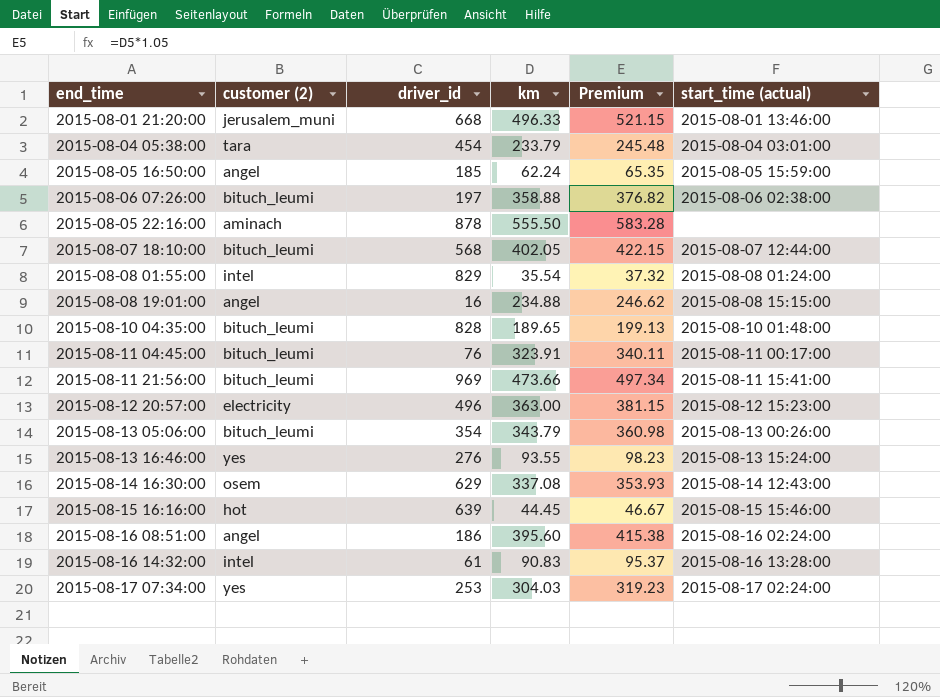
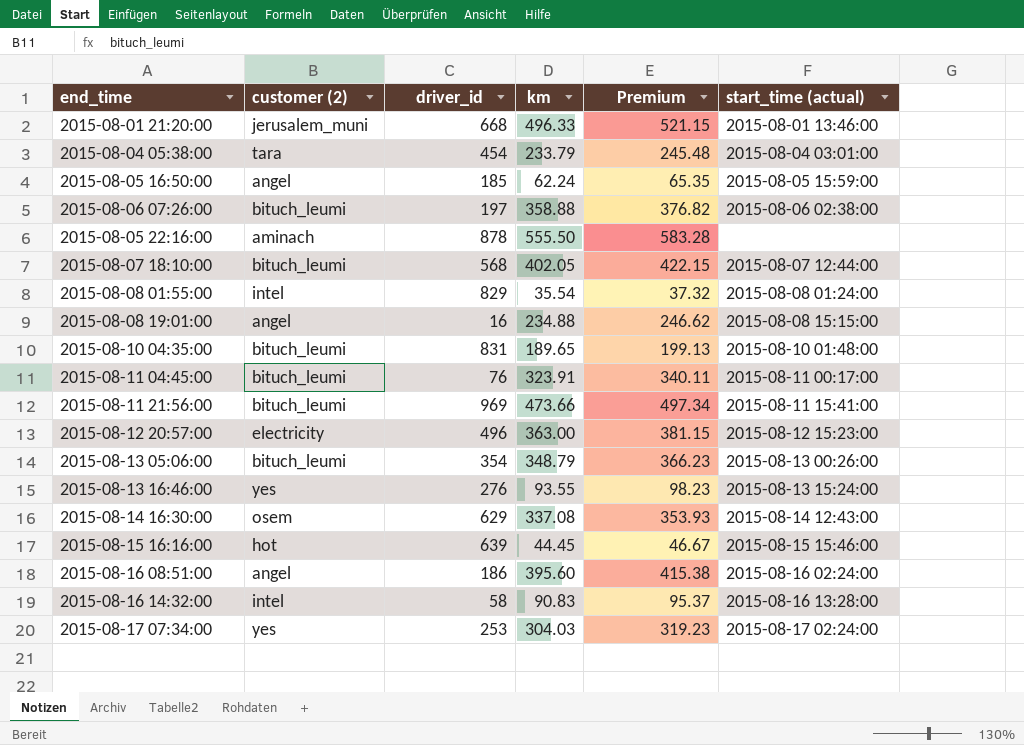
2015-08-10 04:35:00 | driver_id: 828 -> 831
2015-08-13 05:06:00 | km: 343.79 -> 348.79
2015-08-13 05:06:00 | Premium: 360.98 -> 366.23
2015-08-16 14:32:00 | driver_id: 61 -> 58

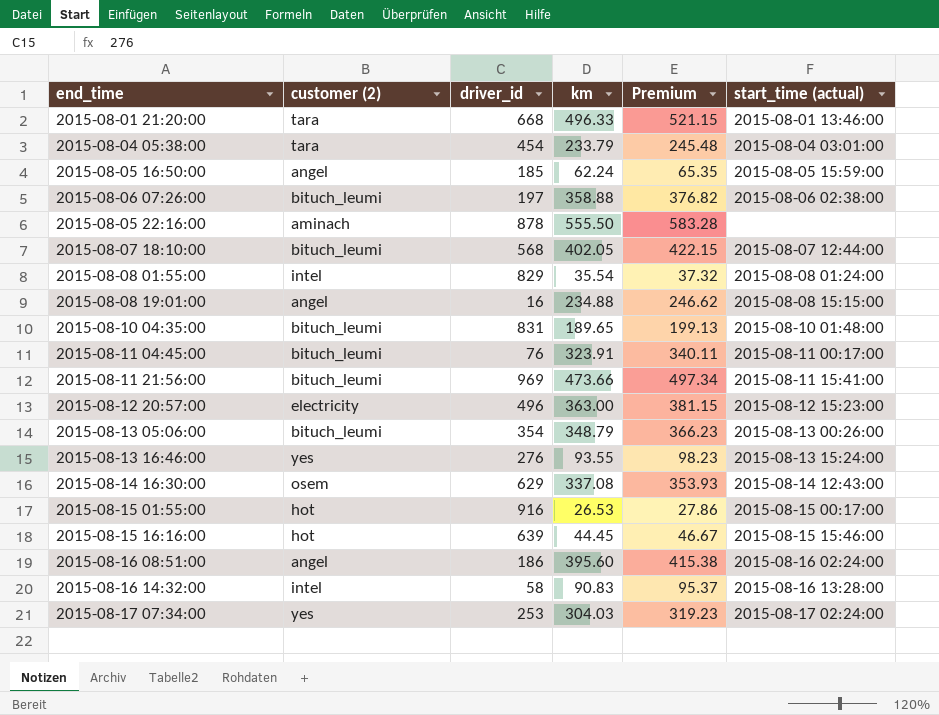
2015-08-01 21:20:00 | customer (2): jerusalem_muni -> tara
row 2015-08-15 01:55:00: none -> hot | 916 | 26.53 | 27.86 | 2015-08-15 00:17:00

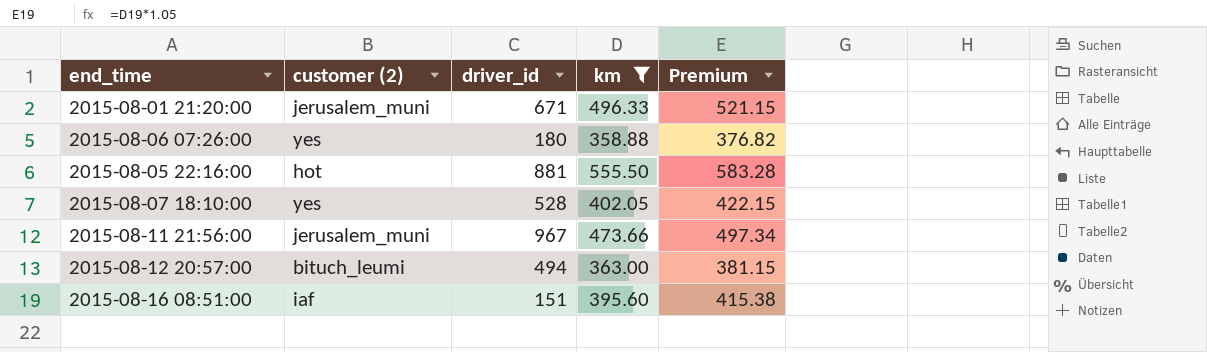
filter: none -> km >= 358.88
column start_time (actual) | position: 6 -> none
2015-08-01 21:20:00 | customer (2): tara -> jerusalem_muni
2015-08-01 21:20:00 | driver_id: 668 -> 671
2015-08-06 07:26:00 | customer (2): bituch_leumi -> yes
2015-08-06 07:26:00 | driver_id: 197 -> 180
2015-08-05 22:16:00 | customer (2): aminach -> hot
2015-08-05 22:16:00 | driver_id: 878 -> 881
2015-08-07 18:10:00 | customer (2): bituch_leumi -> yes
2015-08-07 18:10:00 | driver_id: 568 -> 528
2015-08-11 21:56:00 | customer (2): bituch_leumi -> jerusalem_muni
2015-08-11 21:56:00 | driver_id: 969 -> 967
2015-08-12 20:57:00 | customer (2): electricity -> bituch_leumi
2015-08-12 20:57:00 | driver_id: 496 -> 494
2015-08-16 08:51:00 | customer (2): angel -> iaf
2015-08-16 08:51:00 | driver_id: 186 -> 151

